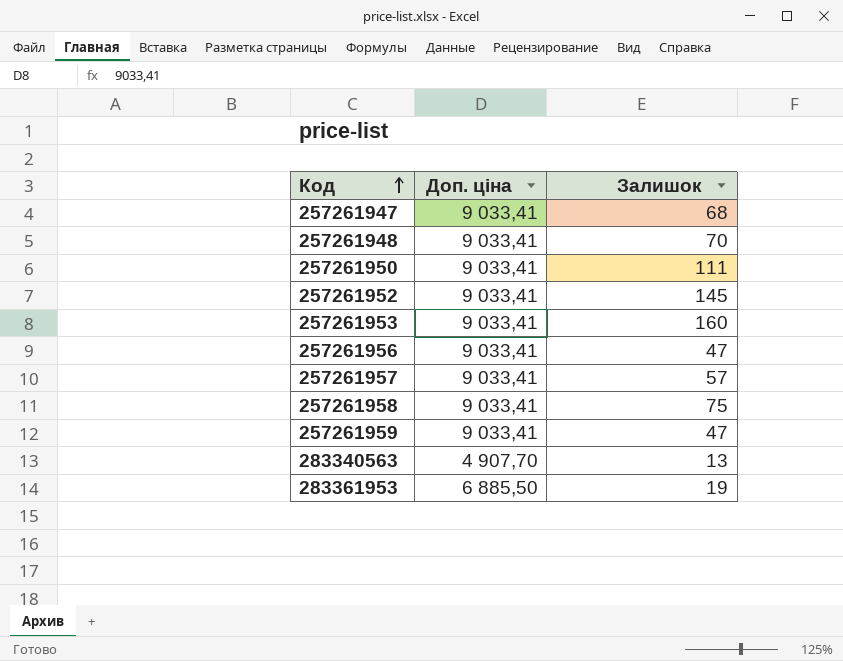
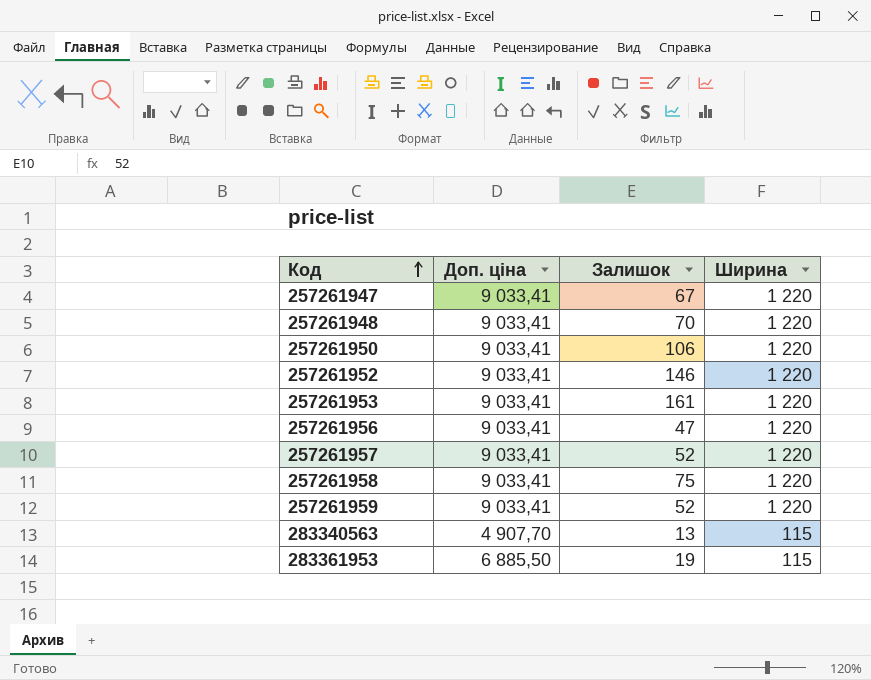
column Ширина | position: none -> 4
257261947 | Залишок: 68 -> 67
257261950 | Залишок: 111 -> 106
257261952 | Залишок: 145 -> 146
257261953 | Залишок: 160 -> 161
257261957 | Залишок: 57 -> 52
257261959 | Залишок: 47 -> 52

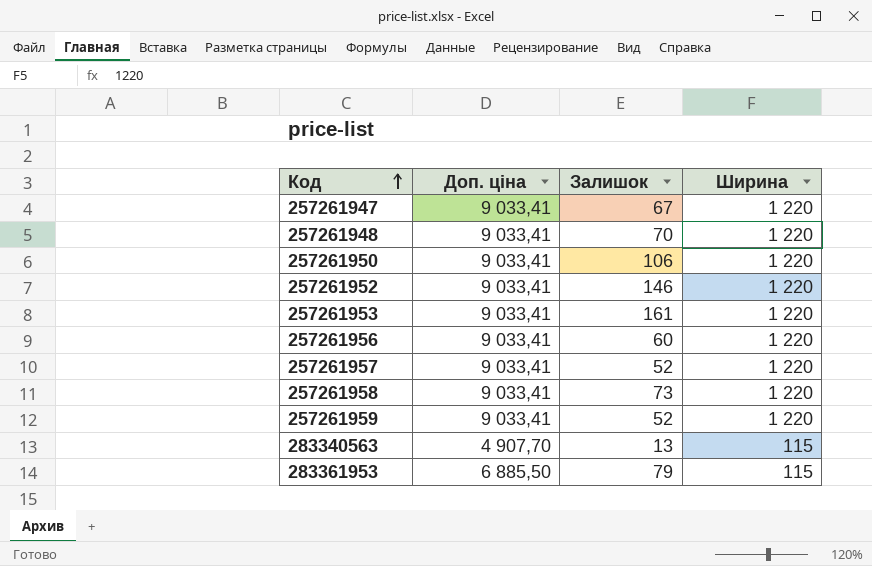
257261956 | Залишок: 47 -> 60
257261958 | Залишок: 75 -> 73
283361953 | Залишок: 19 -> 79

